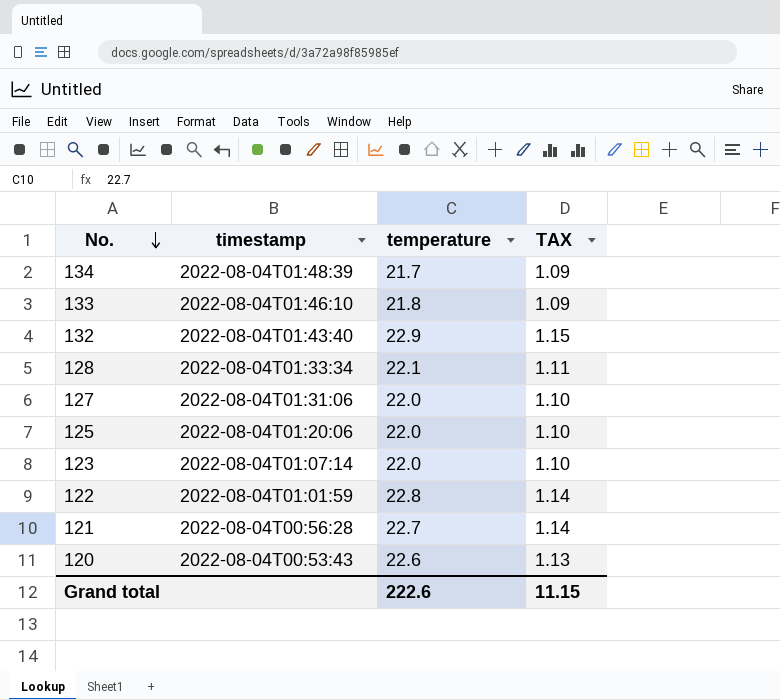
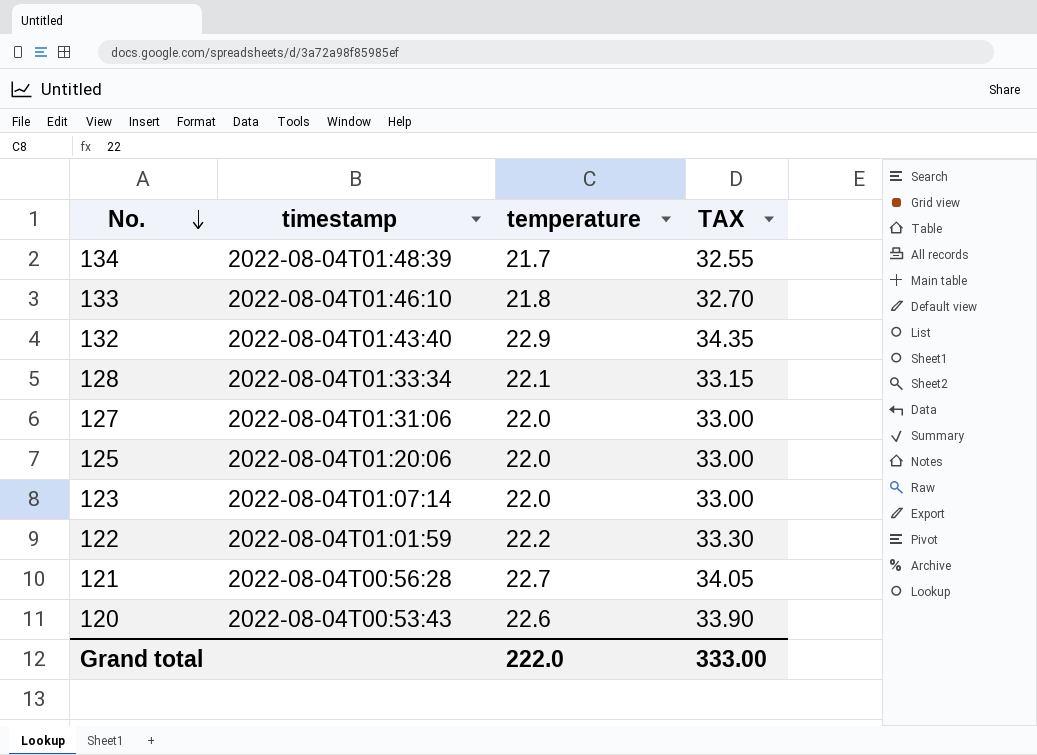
column TAX | formula: [temperature] * 0.05 -> [temperature] * 1.5
122 | temperature: 22.8 -> 22.2
Grand total | temperature: 222.6 -> 222.0
Grand total | TAX: 11.15 -> 333.00

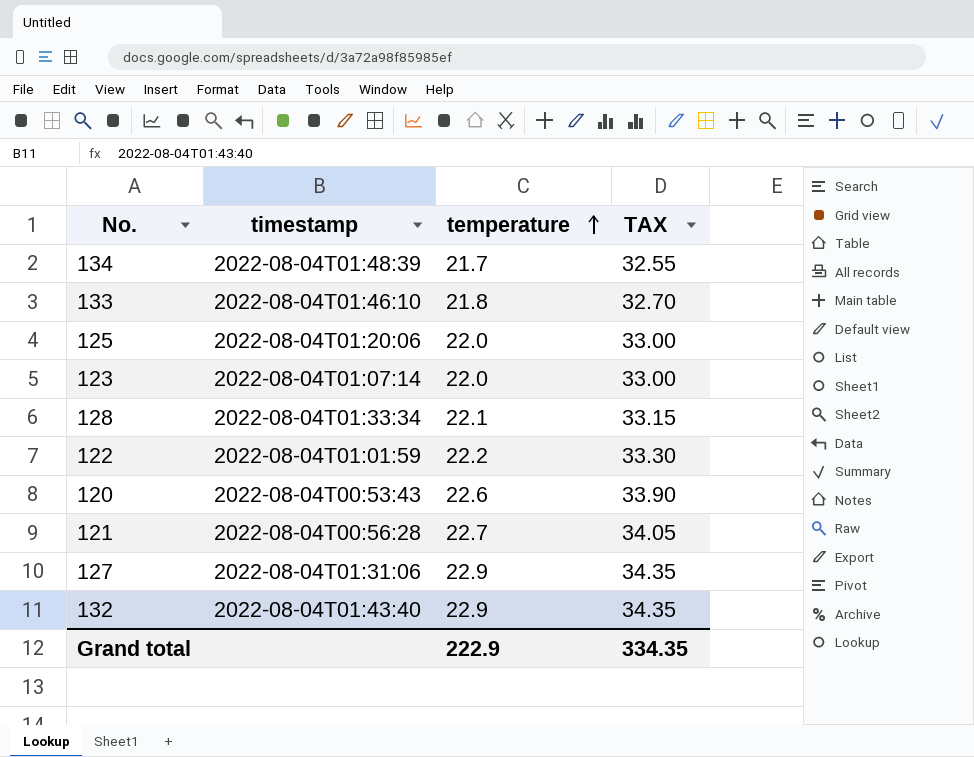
row order: No. descending -> temperature ascending
127 | temperature: 22.0 -> 22.9
127 | TAX: 33.00 -> 34.35
Grand total | temperature: 222.0 -> 222.9
Grand total | TAX: 333.00 -> 334.35

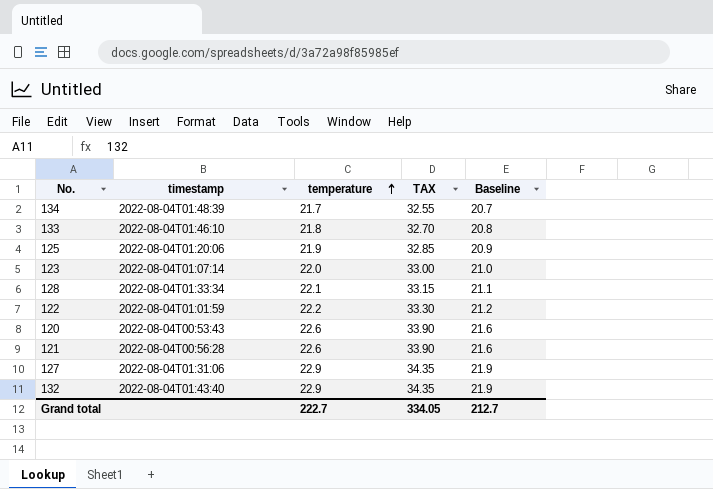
column Baseline | formula: none -> [temperature] - 1
125 | temperature: 22.0 -> 21.9
125 | TAX: 33.00 -> 32.85
121 | temperature: 22.7 -> 22.6
121 | TAX: 34.05 -> 33.90
Grand total | temperature: 222.9 -> 222.7
Grand total | TAX: 334.35 -> 334.05

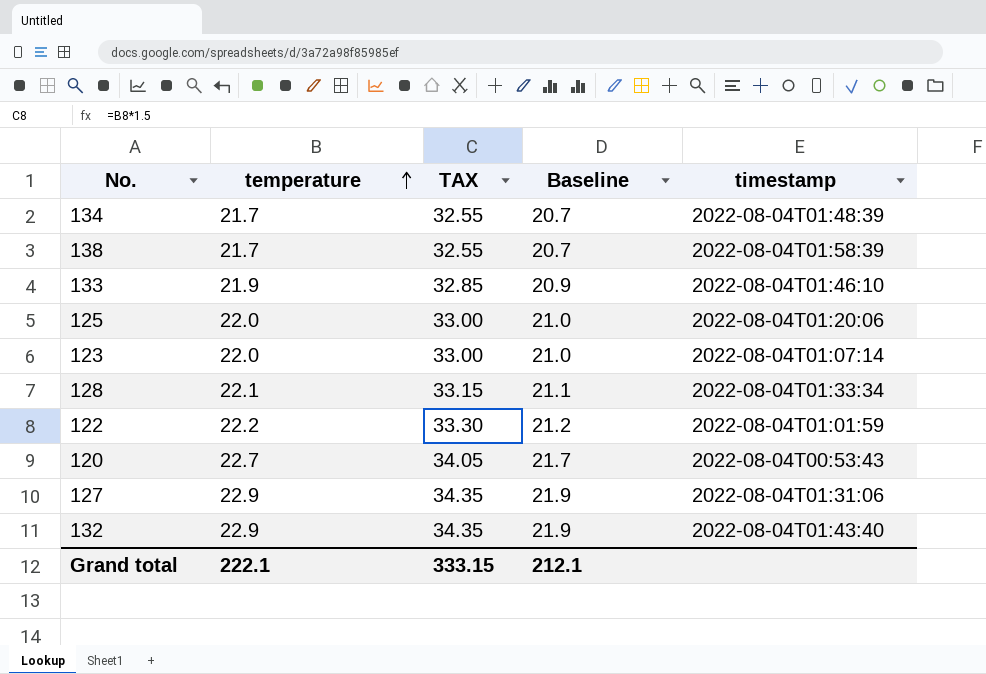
column timestamp | position: 2 -> 5
row 121: 2022-08-04T00:56:28 | 22.6 | 33.90 | 21.6 -> none
row 138: none -> 21.7 | 32.55 | 20.7 | 2022-08-04T01:58:39
133 | temperature: 21.8 -> 21.9
133 | TAX: 32.70 -> 32.85
133 | Baseline: 20.8 -> 20.9
125 | temperature: 21.9 -> 22.0
125 | TAX: 32.85 -> 33.00
125 | Baseline: 20.9 -> 21.0
120 | temperature: 22.6 -> 22.7
120 | TAX: 33.90 -> 34.05
120 | Baseline: 21.6 -> 21.7
Grand total | temperature: 222.7 -> 222.1
Grand total | TAX: 334.05 -> 333.15
Grand total | Baseline: 212.7 -> 212.1

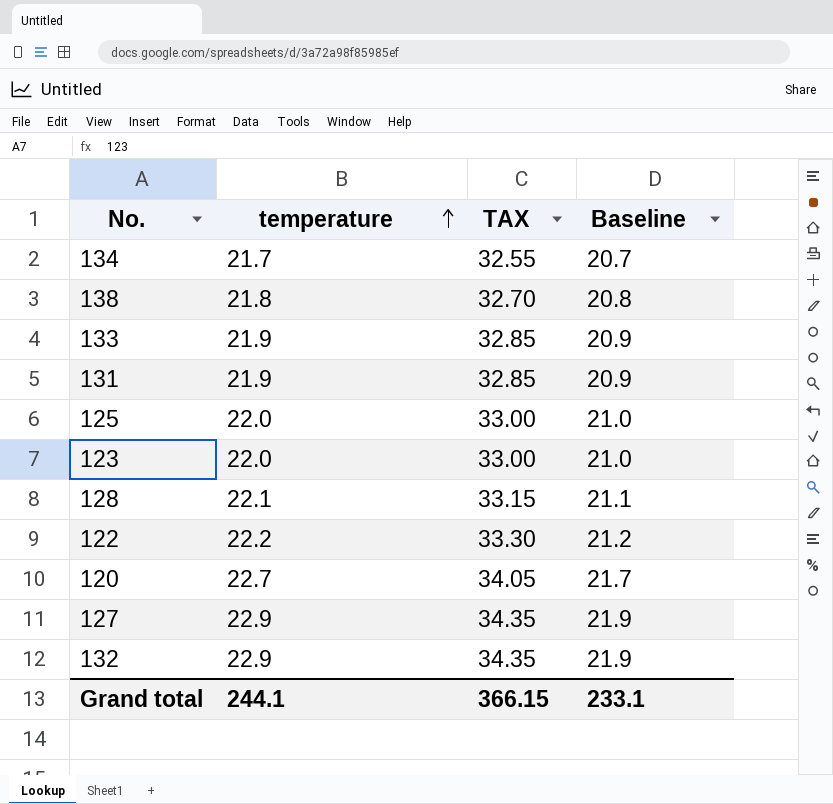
column timestamp | position: 5 -> none
138 | temperature: 21.7 -> 21.8
138 | TAX: 32.55 -> 32.70
138 | Baseline: 20.7 -> 20.8
row 131: none -> 21.9 | 32.85 | 20.9
Grand total | temperature: 222.1 -> 244.1
Grand total | TAX: 333.15 -> 366.15
Grand total | Baseline: 212.1 -> 233.1

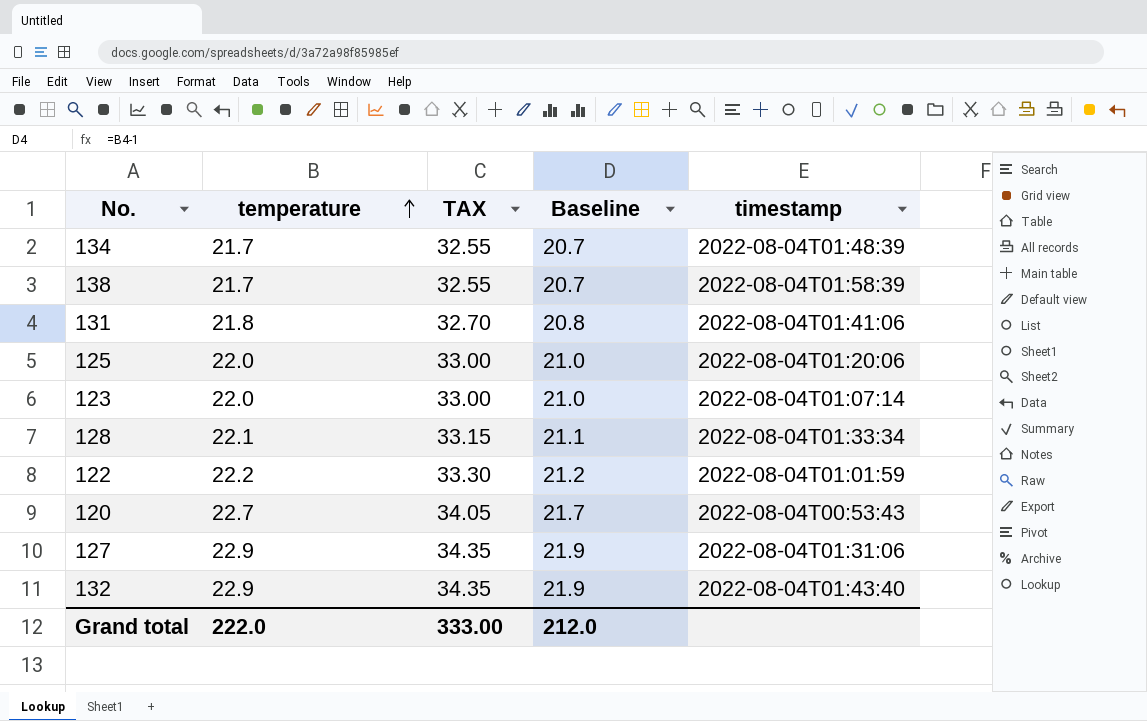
column timestamp | position: none -> 5
row 133: 21.9 | 32.85 | 20.9 -> none
138 | temperature: 21.8 -> 21.7
138 | TAX: 32.70 -> 32.55
138 | Baseline: 20.8 -> 20.7
131 | temperature: 21.9 -> 21.8
131 | TAX: 32.85 -> 32.70
131 | Baseline: 20.9 -> 20.8
Grand total | temperature: 244.1 -> 222.0
Grand total | TAX: 366.15 -> 333.00
Grand total | Baseline: 233.1 -> 212.0

